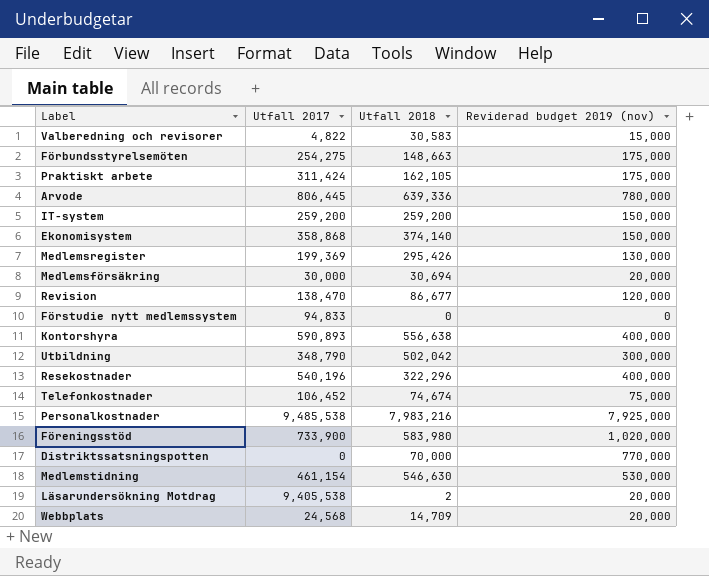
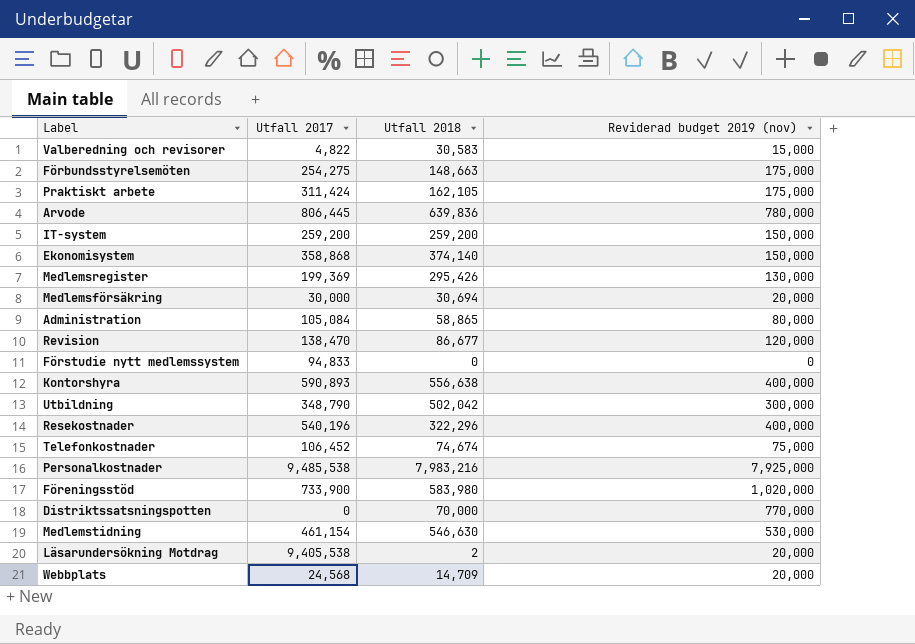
Arvode | Utfall 2018: 639,336 -> 639,836
row Administration: none -> 105,084 | 58,865 | 80,000

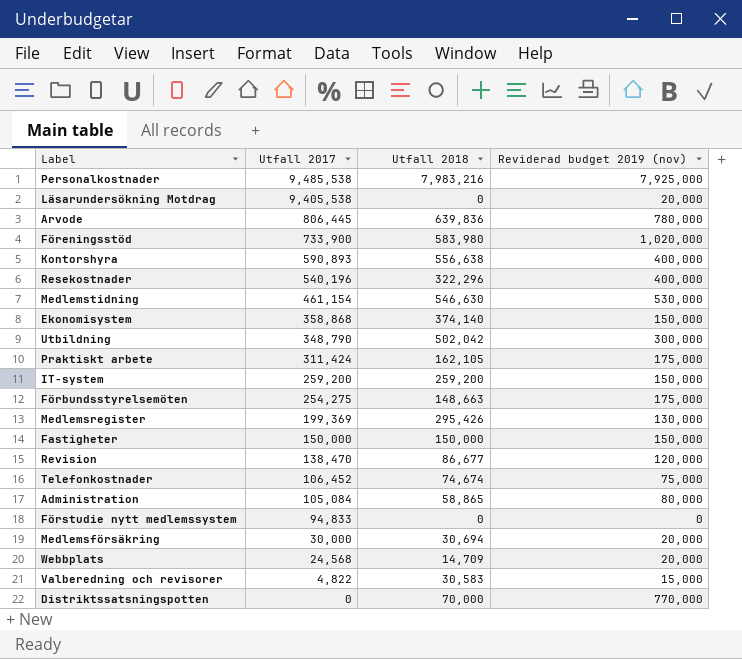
row order: none -> Utfall 2017 descending
Läsarundersökning Motdrag | Utfall 2018: 2 -> 0
row Fastigheter: none -> 150,000 | 150,000 | 150,000

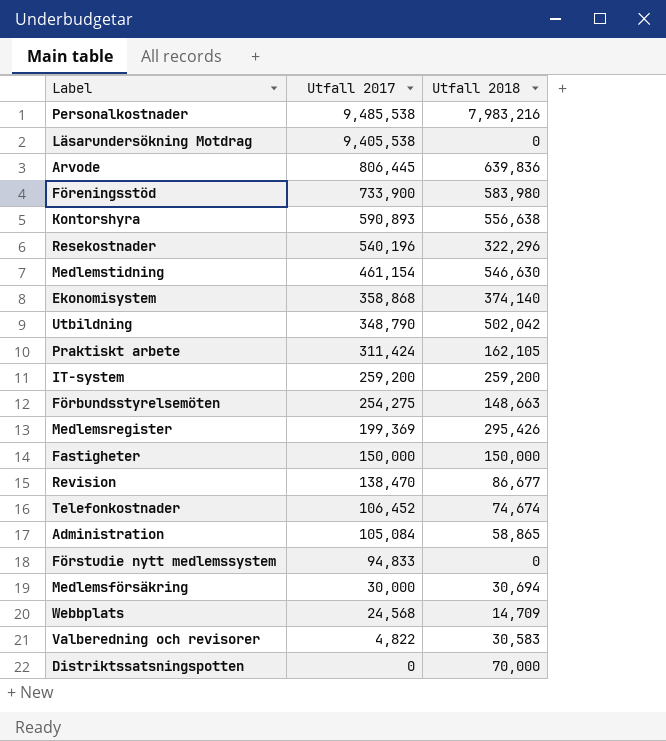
column Reviderad budget 2019 (nov) | position: 4 -> none

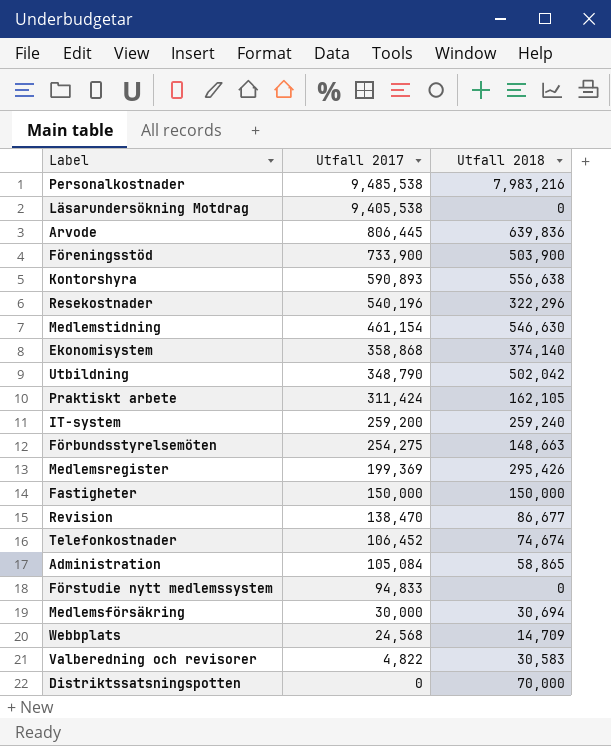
Föreningsstöd | Utfall 2018: 583,980 -> 503,900
IT-system | Utfall 2018: 259,200 -> 259,240

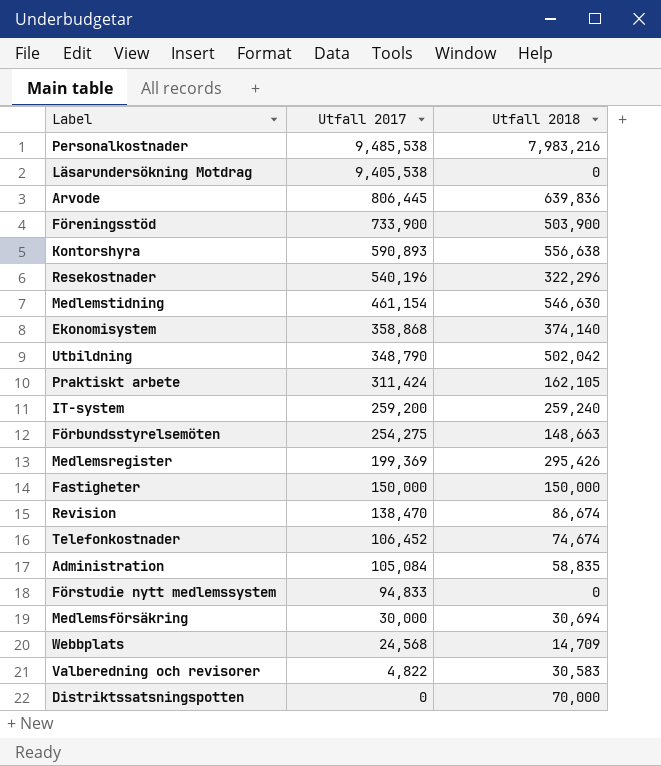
Revision | Utfall 2018: 86,677 -> 86,674
Administration | Utfall 2018: 58,865 -> 58,835

